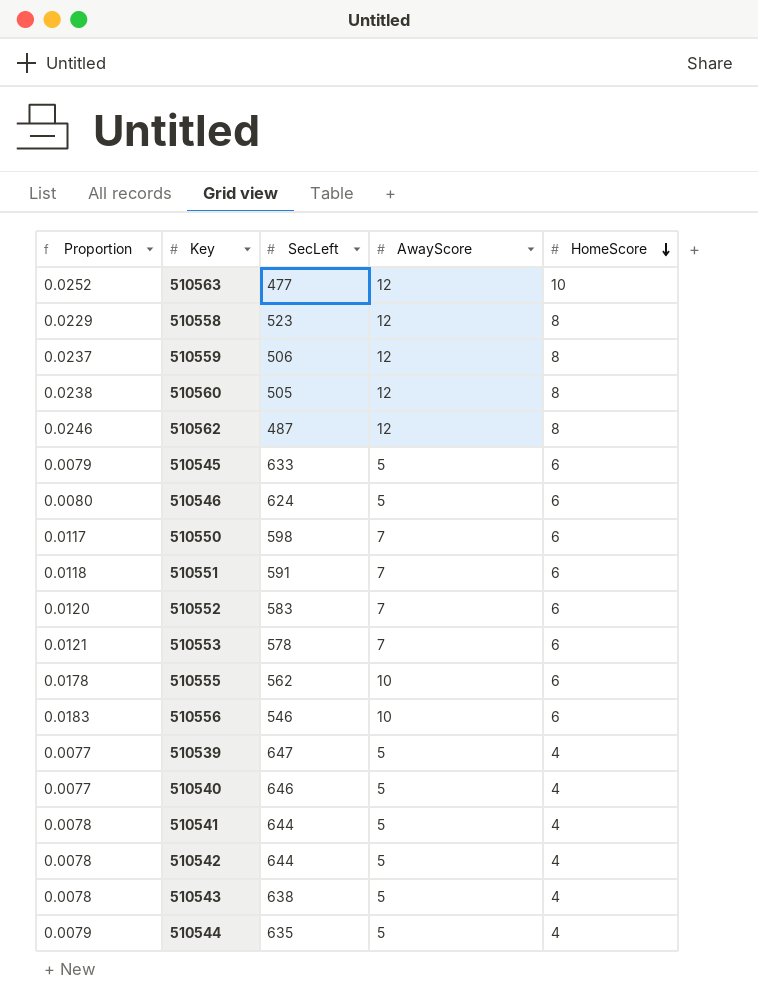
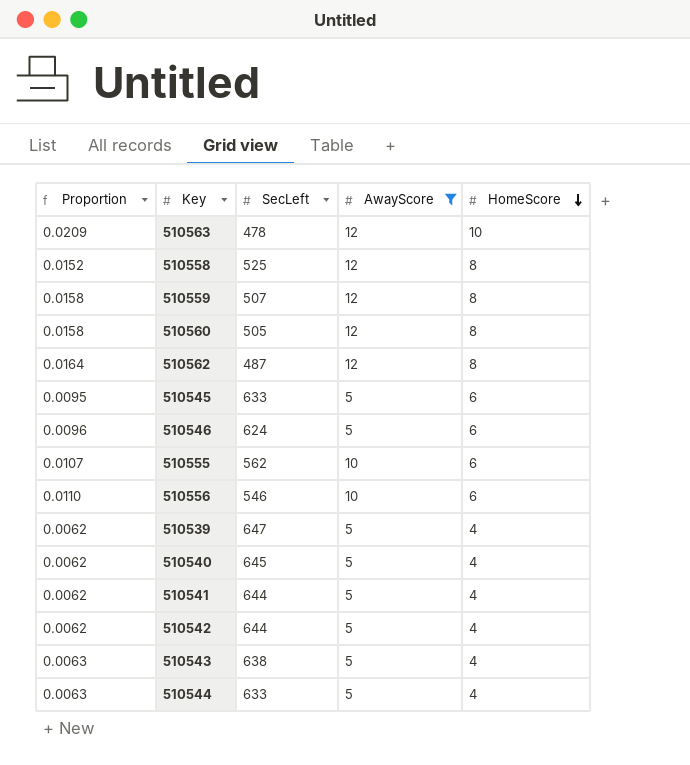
filter: none -> AwayScore != 7
column Proportion | formula: [AwayScore] / [SecLeft] -> [HomeScore] / [SecLeft]
510563 | SecLeft: 477 -> 478
510558 | SecLeft: 523 -> 525
510559 | SecLeft: 506 -> 507
510540 | SecLeft: 646 -> 645
510544 | SecLeft: 635 -> 633

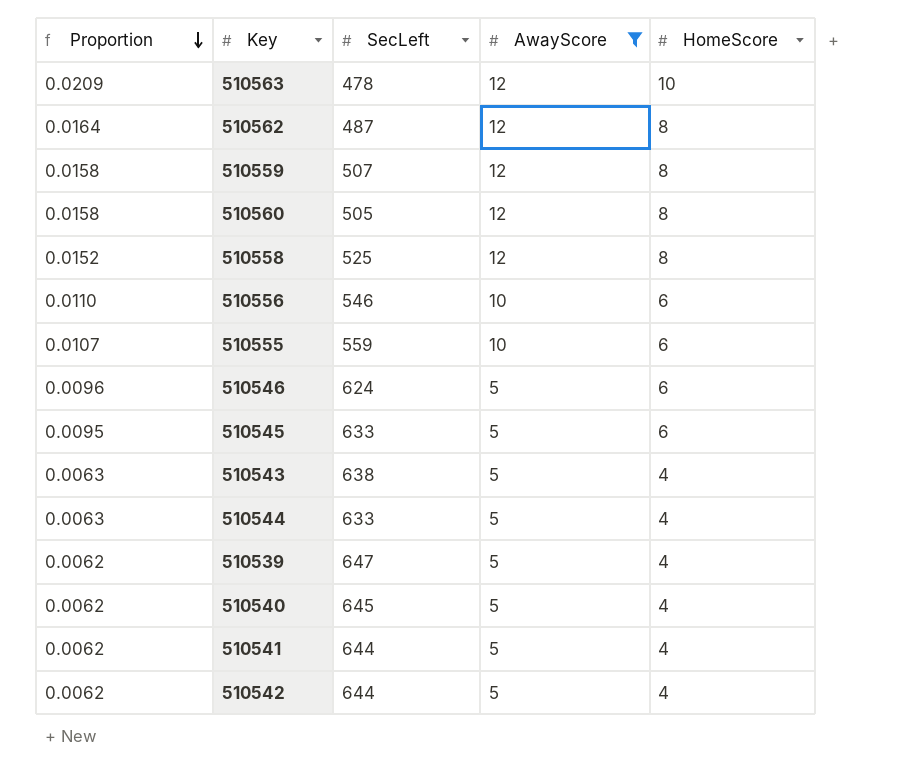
row order: HomeScore descending -> Proportion descending
510555 | SecLeft: 562 -> 559

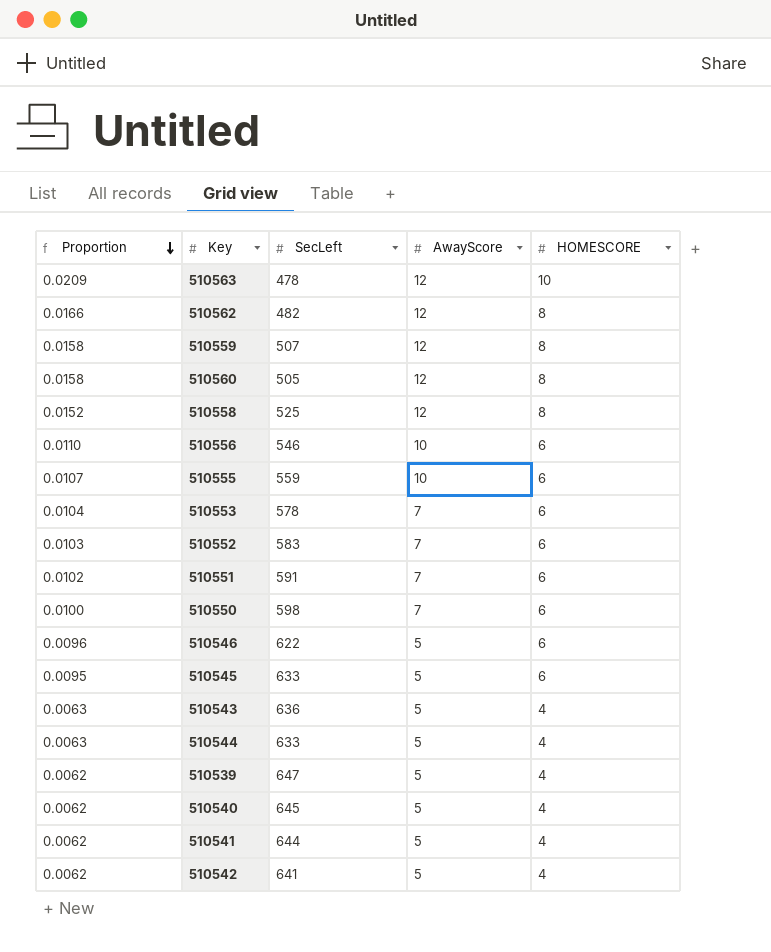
filter: AwayScore != 7 -> none
column name: HomeScore -> HOMESCORE
510562 | Proportion: 0.0164 -> 0.0166
510562 | SecLeft: 487 -> 482
510546 | SecLeft: 624 -> 622
510543 | SecLeft: 638 -> 636
510542 | SecLeft: 644 -> 641

